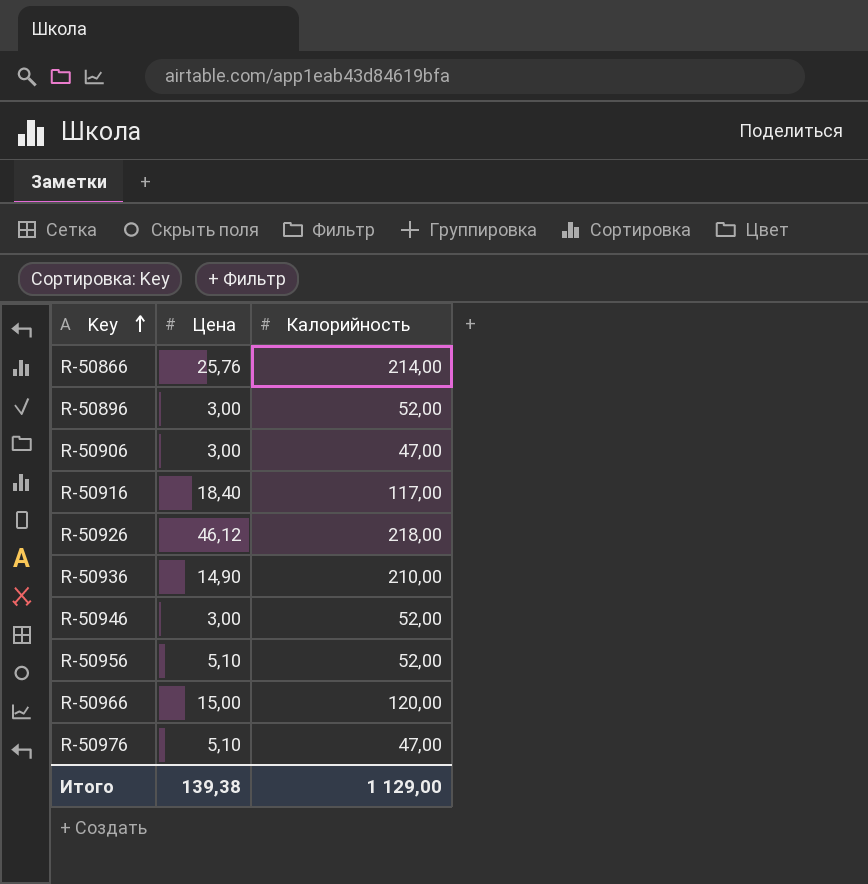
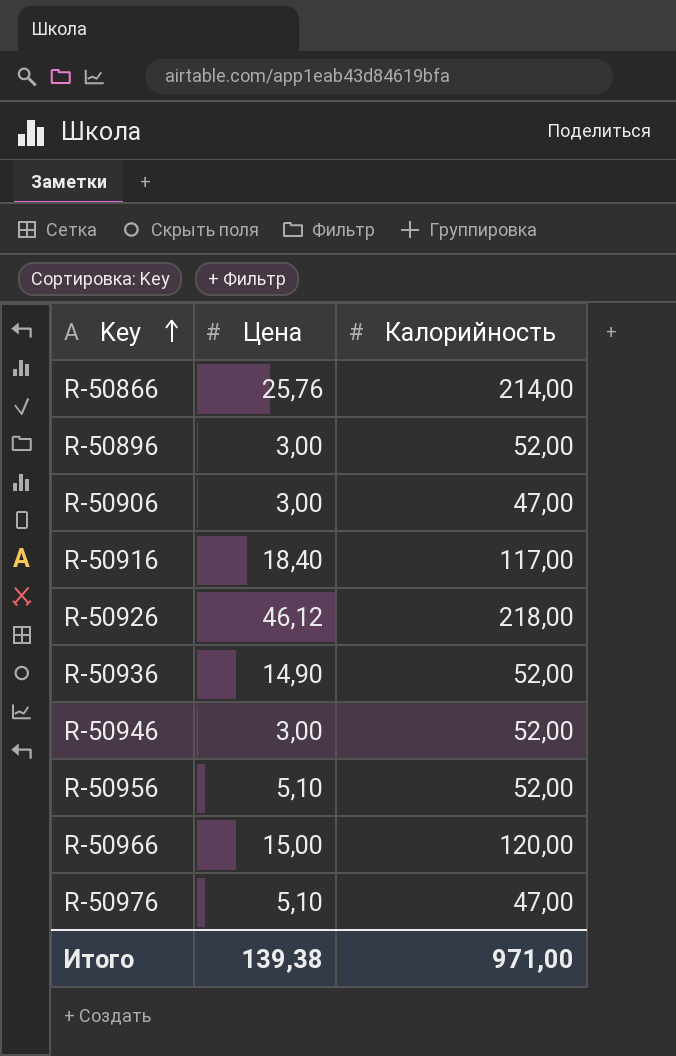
R-50936 | Калорийность: 210,00 -> 52,00
Итого | Калорийность: 1 129,00 -> 971,00

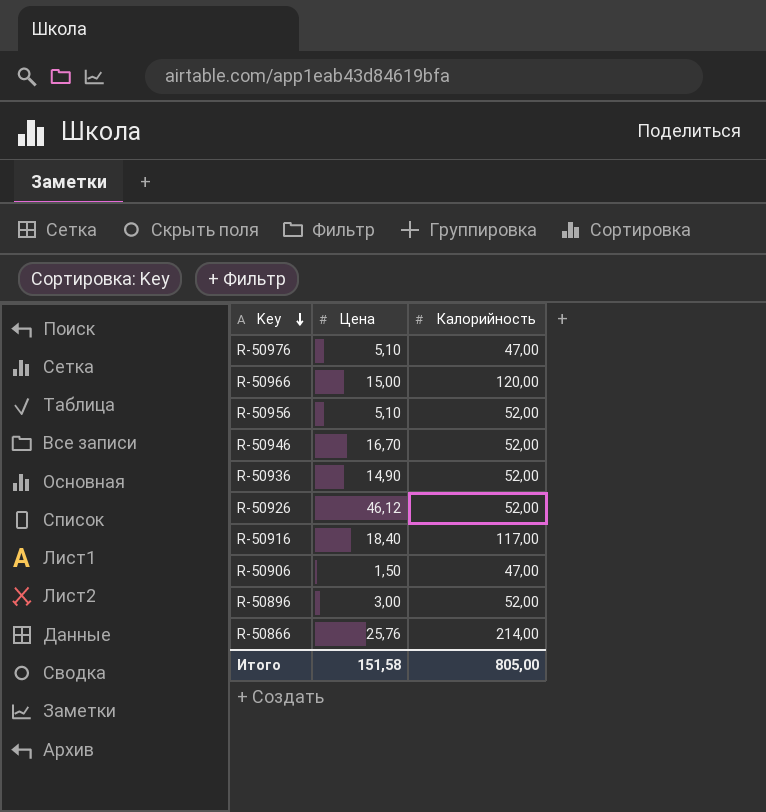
row order: Key ascending -> Key descending
R-50946 | Цена: 3,00 -> 16,70
R-50926 | Калорийность: 218,00 -> 52,00
R-50906 | Цена: 3,00 -> 1,50
Итого | Цена: 139,38 -> 151,58
Итого | Калорийность: 971,00 -> 805,00

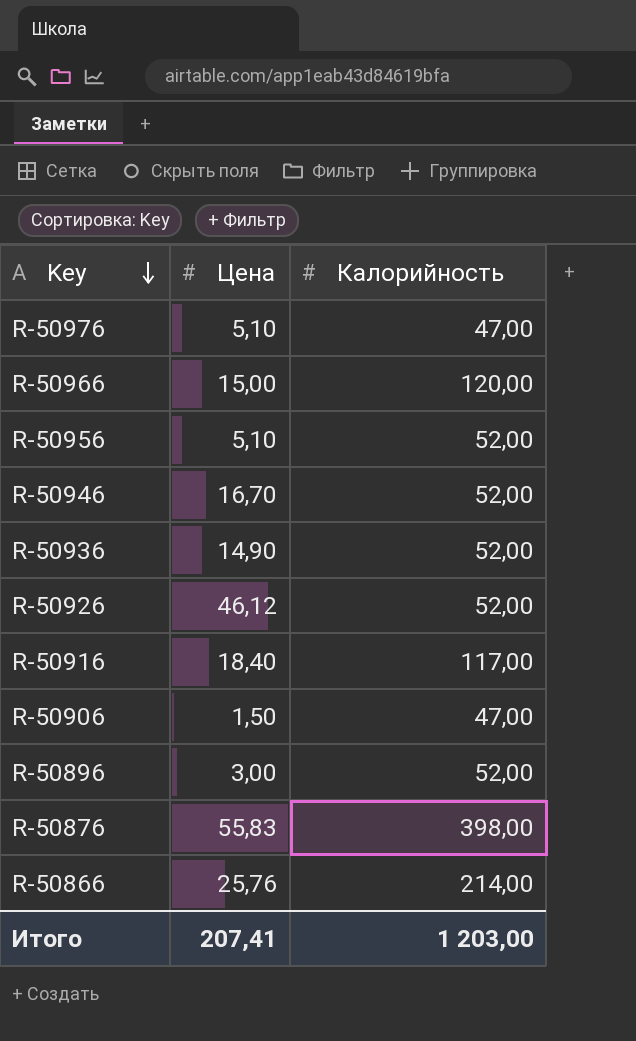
row R-50876: none -> 55,83 | 398,00
Итого | Цена: 151,58 -> 207,41
Итого | Калорийность: 805,00 -> 1 203,00

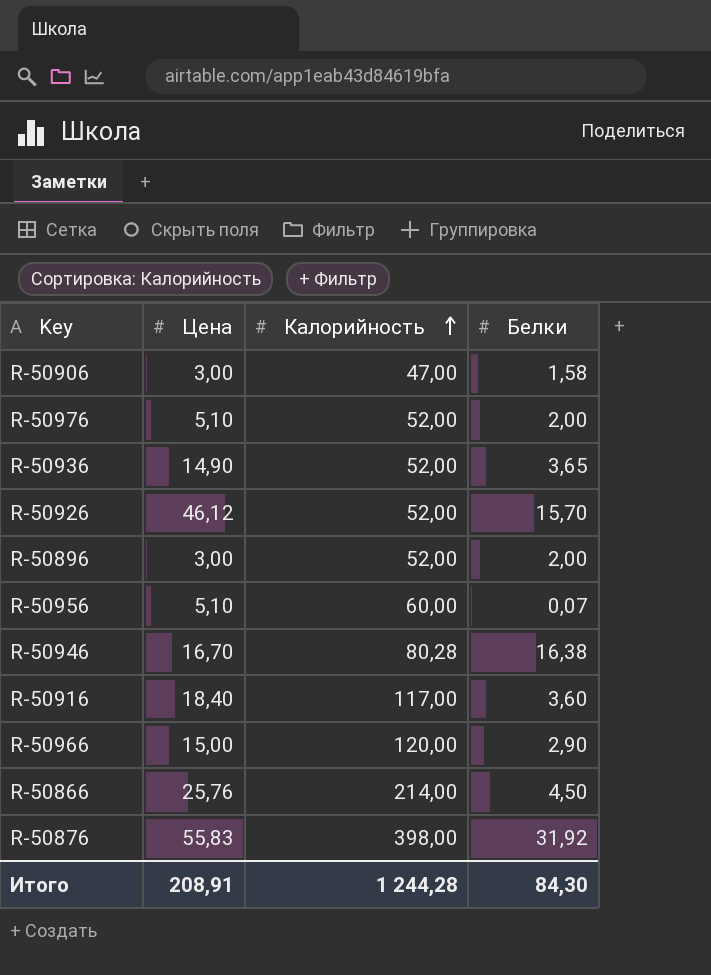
row order: Key descending -> Калорийность ascending
column Белки | position: none -> 4
R-50906 | Цена: 1,50 -> 3,00
R-50976 | Калорийность: 47,00 -> 52,00
R-50956 | Калорийность: 52,00 -> 60,00
R-50946 | Калорийность: 52,00 -> 80,28
Итого | Цена: 207,41 -> 208,91
Итого | Калорийность: 1 203,00 -> 1 244,28

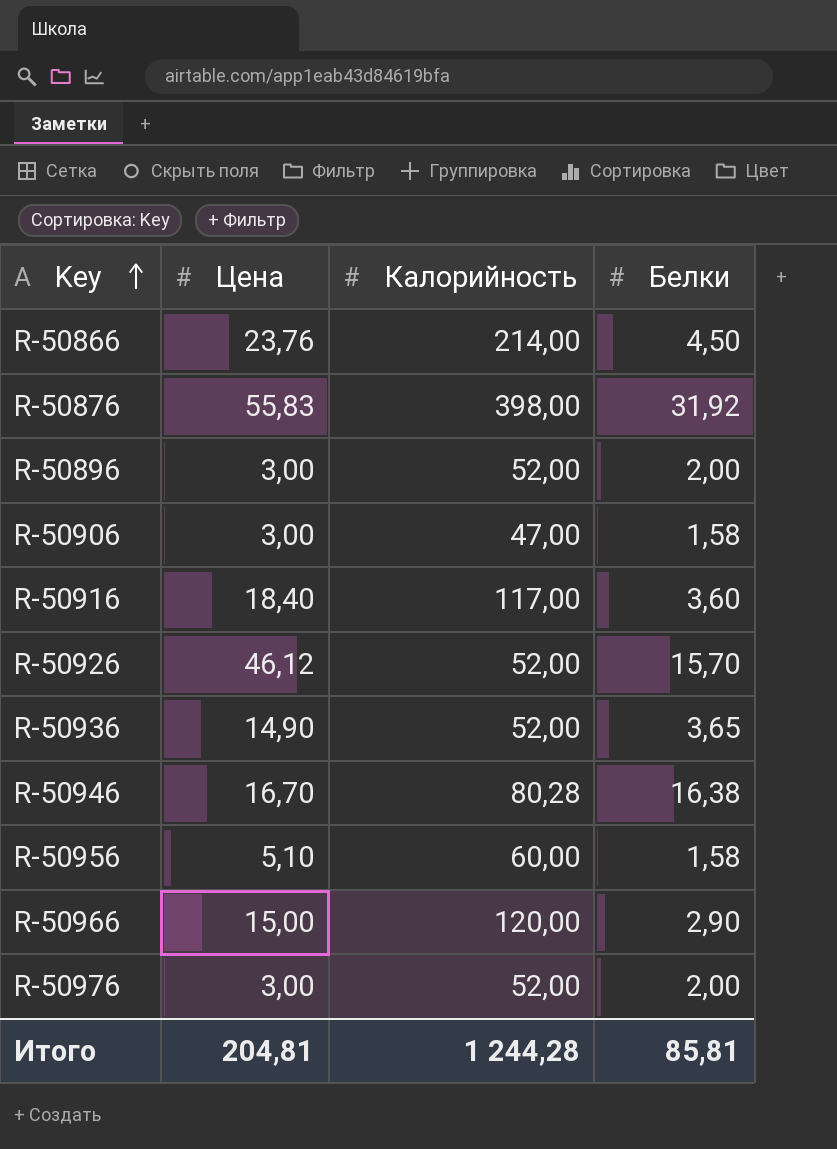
row order: Калорийность ascending -> Key ascending
R-50866 | Цена: 25,76 -> 23,76
R-50956 | Белки: 0,07 -> 1,58
R-50976 | Цена: 5,10 -> 3,00
Итого | Цена: 208,91 -> 204,81
Итого | Белки: 84,30 -> 85,81

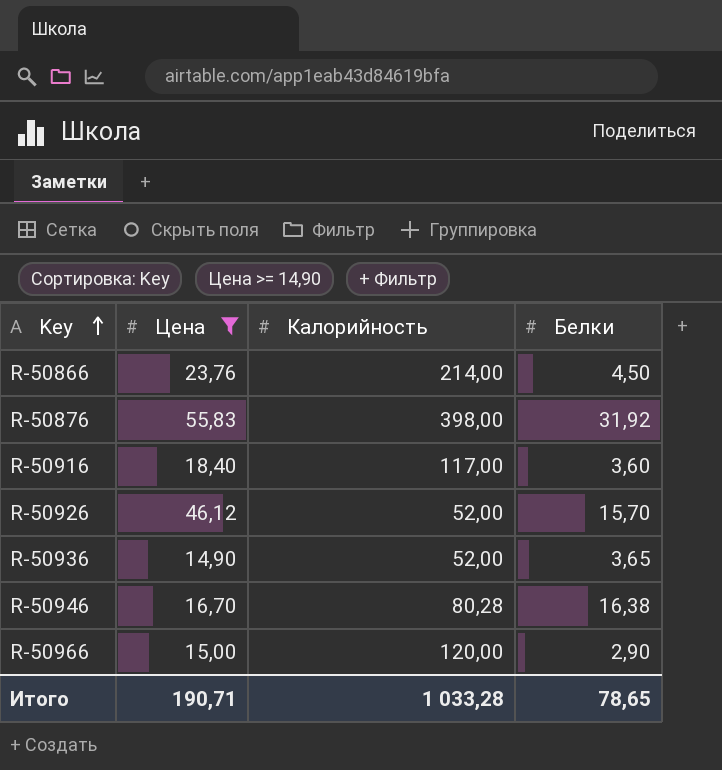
filter: none -> Цена >= 14,90
Итого | Цена: 204,81 -> 190,71
Итого | Калорийность: 1 244,28 -> 1 033,28
Итого | Белки: 85,81 -> 78,65

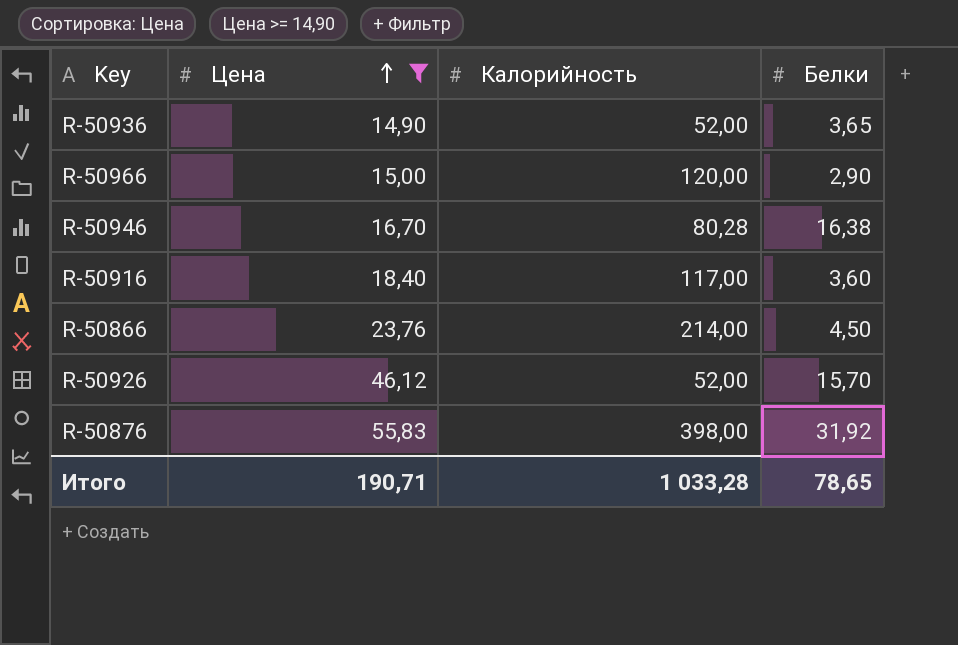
row order: Key ascending -> Цена ascending

